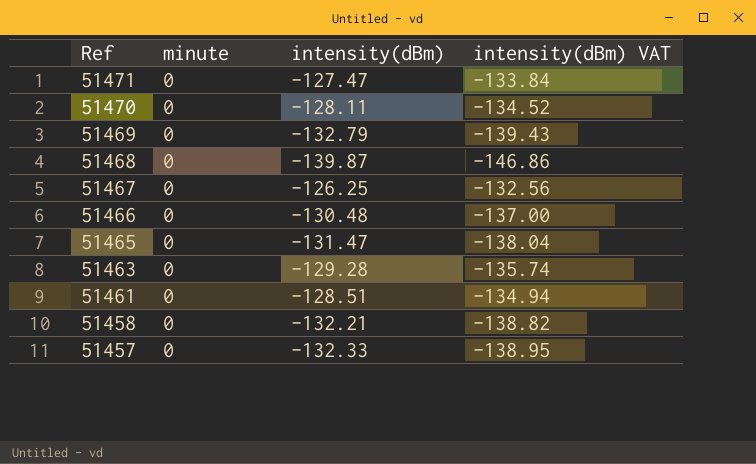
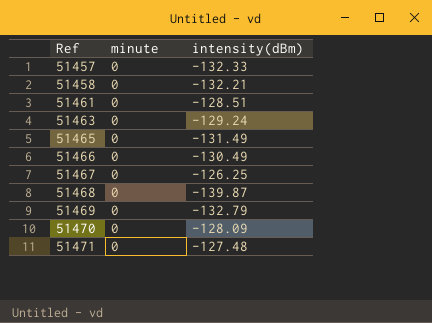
row order: Ref descending -> Ref ascending
column intensity(dBm) VAT | formula: [intensity(dBm)] * 1.05 -> none
51463 | intensity(dBm): -129.28 -> -129.24
51465 | intensity(dBm): -131.47 -> -131.49
51466 | intensity(dBm): -130.48 -> -130.49
51470 | intensity(dBm): -128.11 -> -128.09
51471 | intensity(dBm): -127.47 -> -127.48

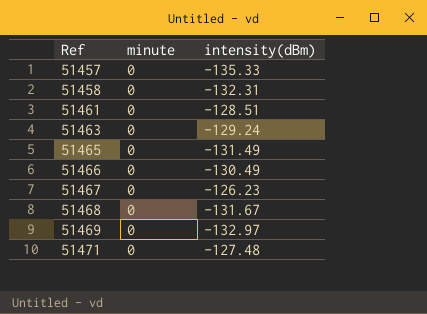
row 51470: 0 | -128.09 -> none
51457 | intensity(dBm): -132.33 -> -135.33
51458 | intensity(dBm): -132.21 -> -132.31
51467 | intensity(dBm): -126.25 -> -126.23
51468 | intensity(dBm): -139.87 -> -131.67
51469 | intensity(dBm): -132.79 -> -132.97

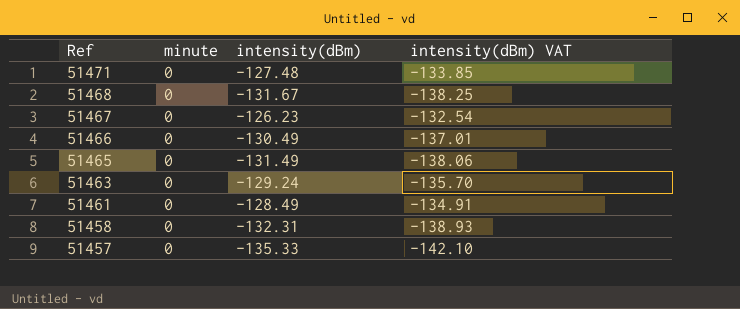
row order: Ref ascending -> Ref descending
column intensity(dBm) VAT | formula: none -> [intensity(dBm)] * 1.05
row 51469: 0 | -132.97 -> none
51461 | intensity(dBm): -128.51 -> -128.49

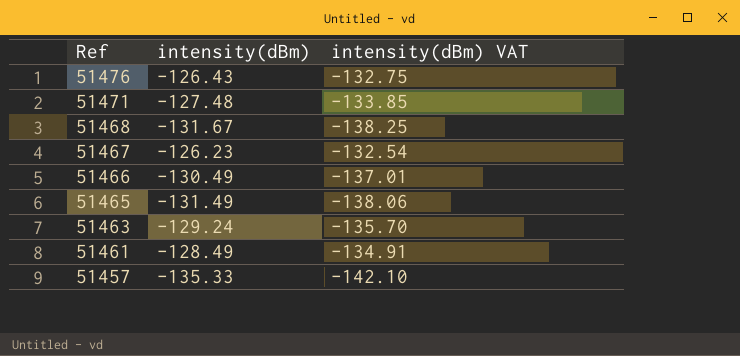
column minute | position: 2 -> none
row 51458: 0 | -132.31 | -138.93 -> none
row 51476: none -> -126.43 | -132.75

